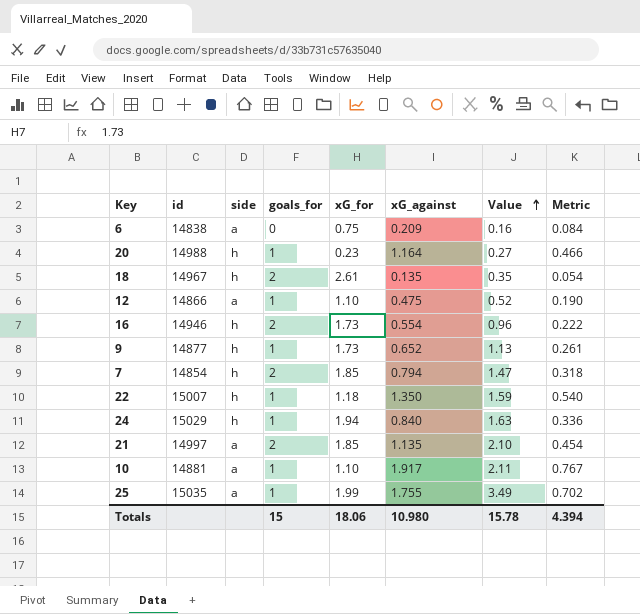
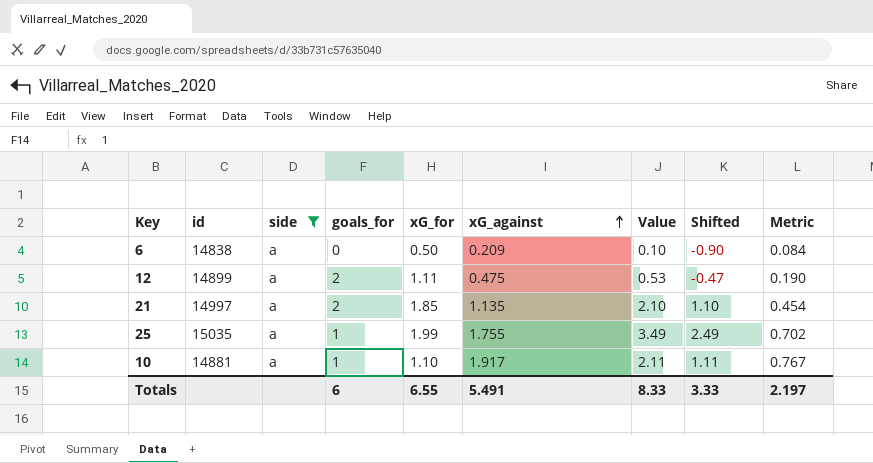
filter: none -> side = a
row order: Value ascending -> xG_against ascending
column Shifted | formula: none -> [Value] - 1
6 | xG_for: 0.75 -> 0.50
6 | Value: 0.16 -> 0.10
12 | id: 14866 -> 14899
12 | goals_for: 1 -> 2
12 | xG_for: 1.10 -> 1.11
12 | Value: 0.52 -> 0.53
Totals | goals_for: 15 -> 6
Totals | xG_for: 18.06 -> 6.55
Totals | xG_against: 10.980 -> 5.491
Totals | Value: 15.78 -> 8.33
Totals | Metric: 4.394 -> 2.197

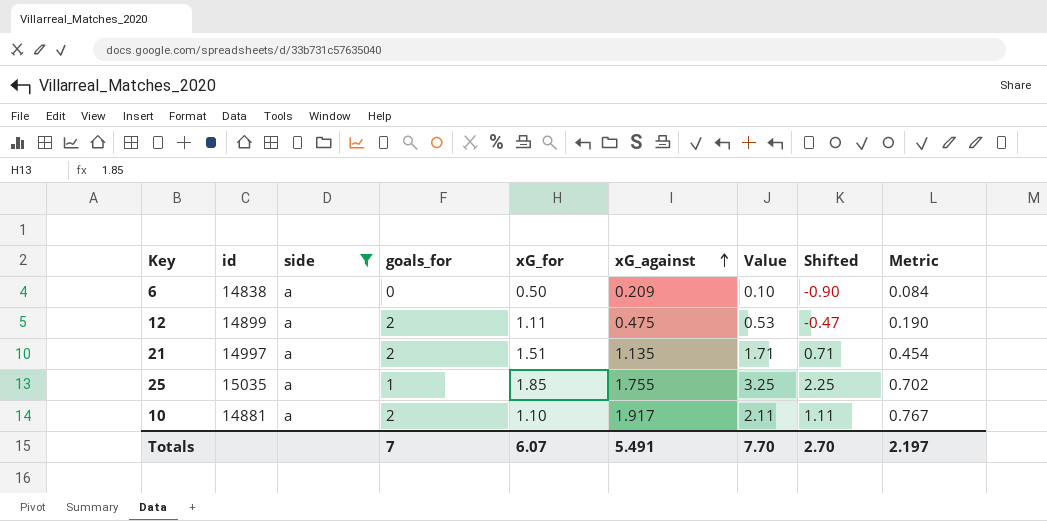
21 | xG_for: 1.85 -> 1.51
21 | Value: 2.10 -> 1.71
21 | Shifted: 1.10 -> 0.71
25 | xG_for: 1.99 -> 1.85
25 | Value: 3.49 -> 3.25
25 | Shifted: 2.49 -> 2.25
10 | goals_for: 1 -> 2
Totals | goals_for: 6 -> 7
Totals | xG_for: 6.55 -> 6.07
Totals | Value: 8.33 -> 7.70
Totals | Shifted: 3.33 -> 2.70

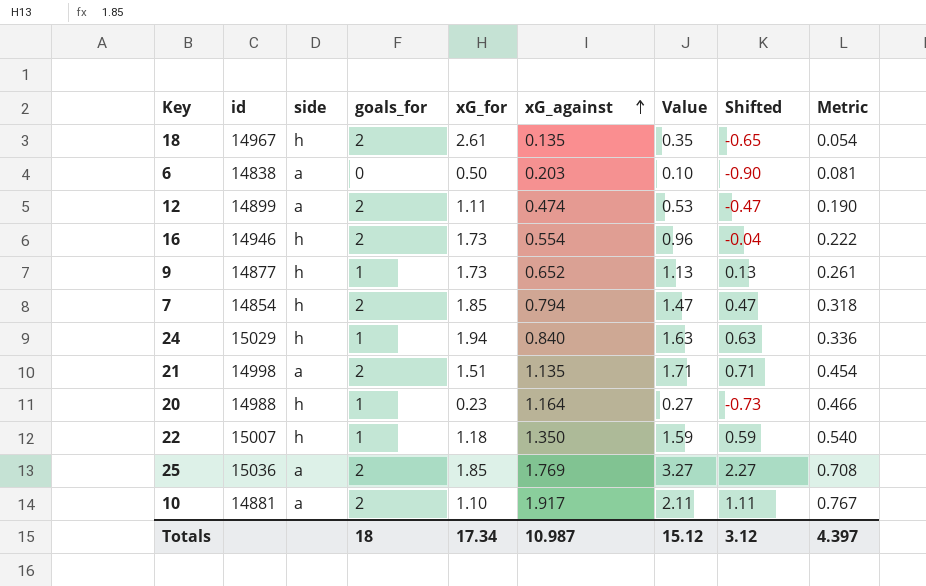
filter: side = a -> none
6 | xG_against: 0.209 -> 0.203
6 | Metric: 0.084 -> 0.081
12 | xG_against: 0.475 -> 0.474
21 | id: 14997 -> 14998
25 | id: 15035 -> 15036
25 | goals_for: 1 -> 2
25 | xG_against: 1.755 -> 1.769
25 | Value: 3.25 -> 3.27
25 | Shifted: 2.25 -> 2.27
25 | Metric: 0.702 -> 0.708
Totals | goals_for: 7 -> 18
Totals | xG_for: 6.07 -> 17.34
Totals | xG_against: 5.491 -> 10.987
Totals | Value: 7.70 -> 15.12
Totals | Shifted: 2.70 -> 3.12
Totals | Metric: 2.197 -> 4.397

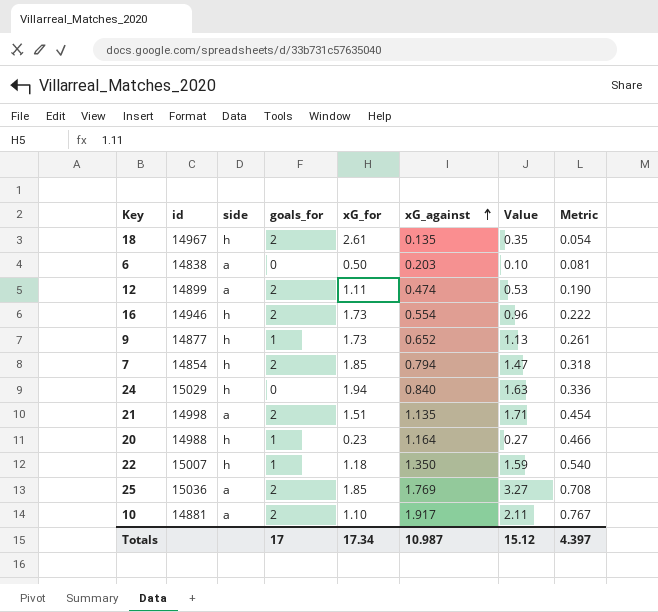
column Shifted | formula: [Value] - 1 -> none
24 | goals_for: 1 -> 0
Totals | goals_for: 18 -> 17

